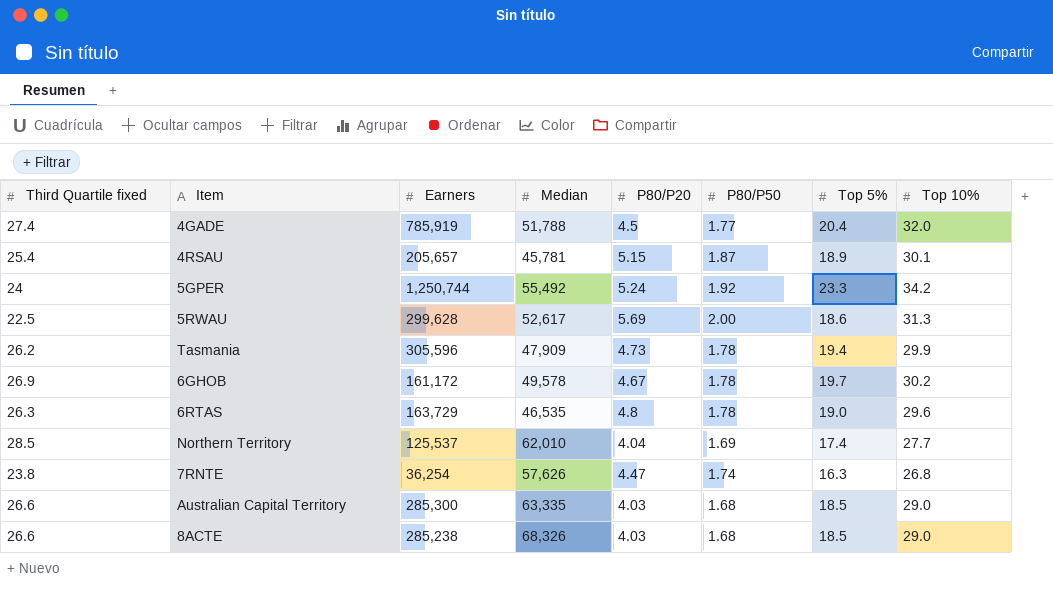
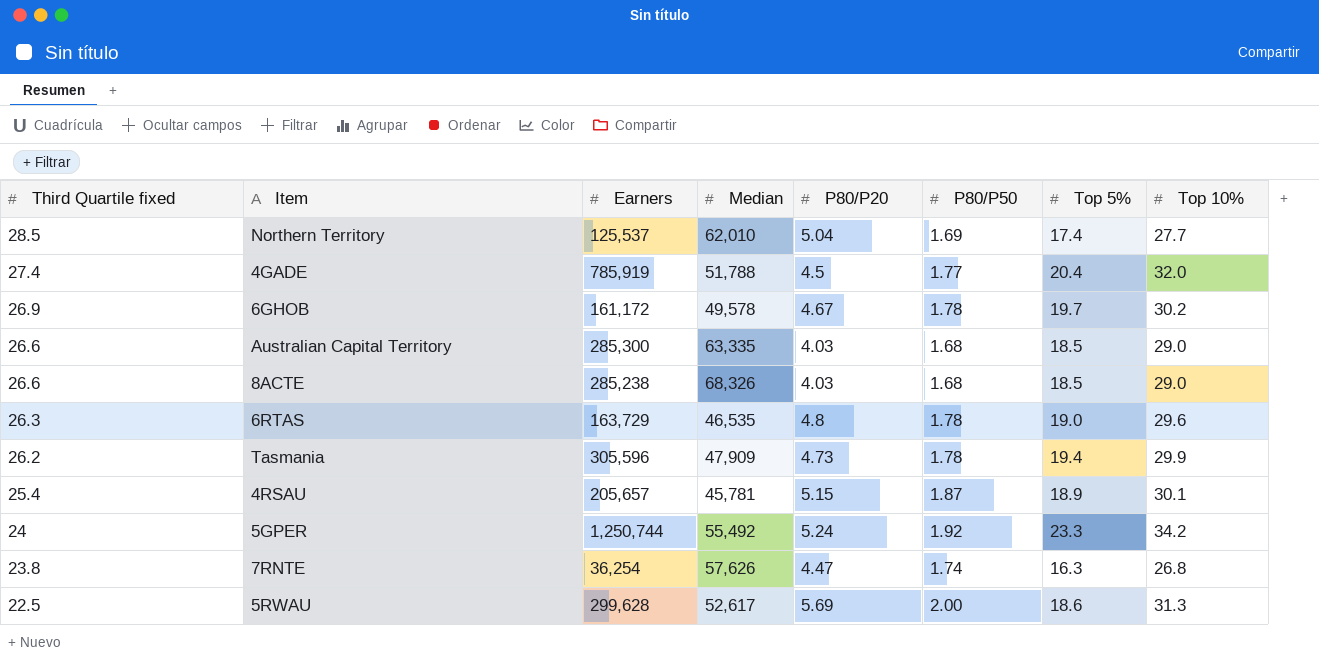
row order: none -> Third Quartile fixed descending
Northern Territory | P80/P20: 4.04 -> 5.04

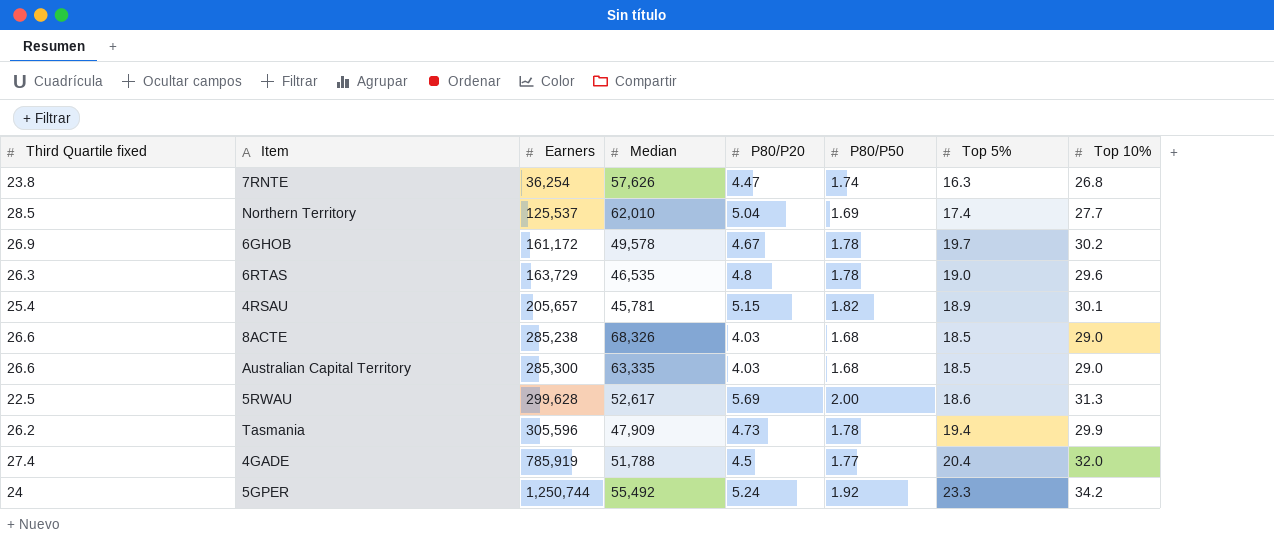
row order: Third Quartile fixed descending -> Earners ascending
4RSAU | P80/P50: 1.87 -> 1.82

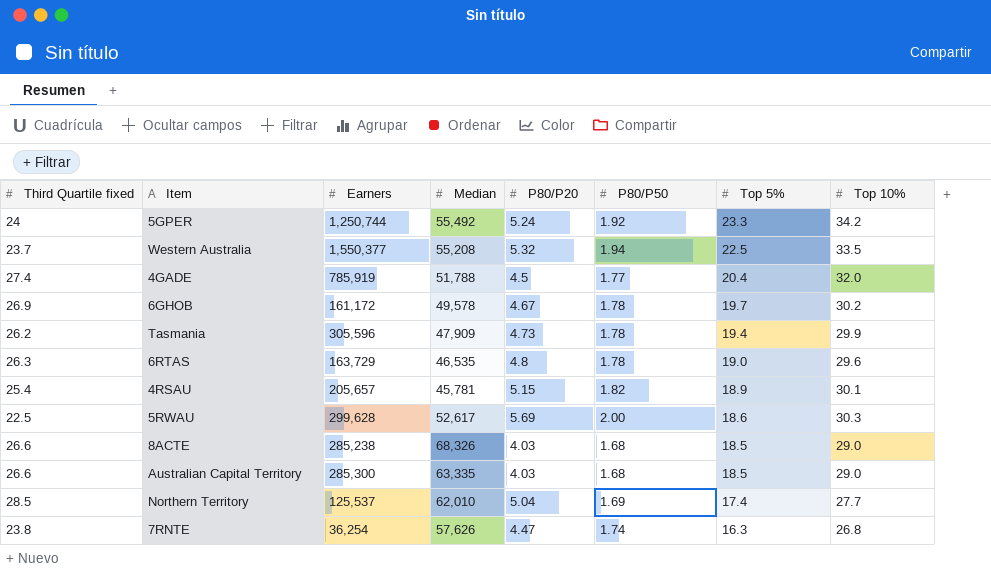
row order: Earners ascending -> Top 5% descending
row Western Australia: none -> 23.7 | 1,550,377 | 55,208 | 5.32 | 1.94 | 22.5 | 33.5
5RWAU | Top 10%: 31.3 -> 30.3

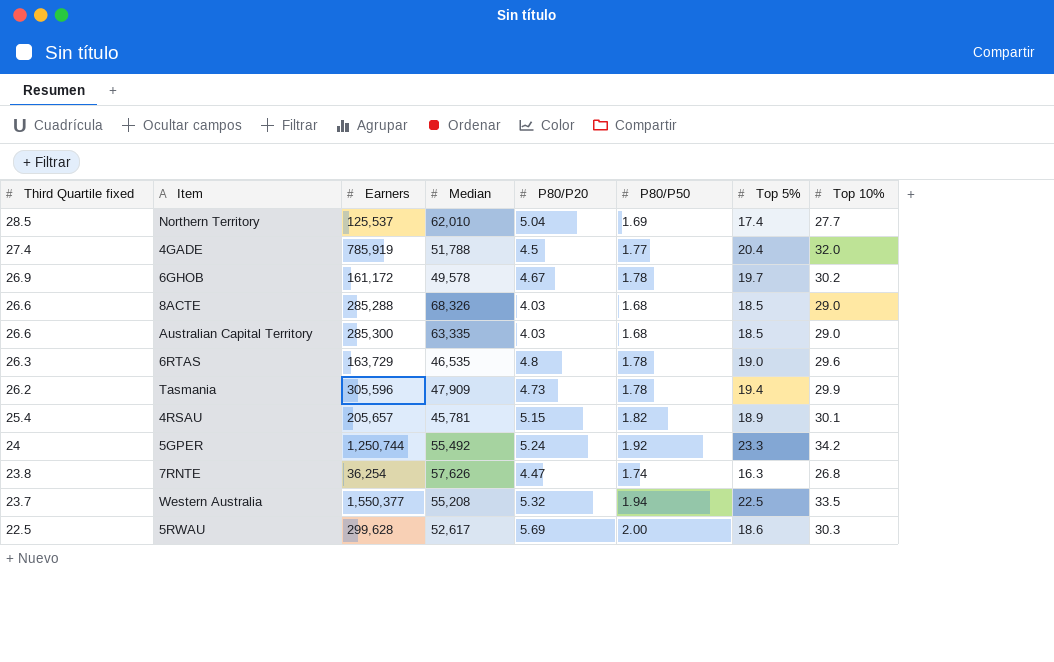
row order: Top 5% descending -> Third Quartile fixed descending
8ACTE | Earners: 285,238 -> 285,288

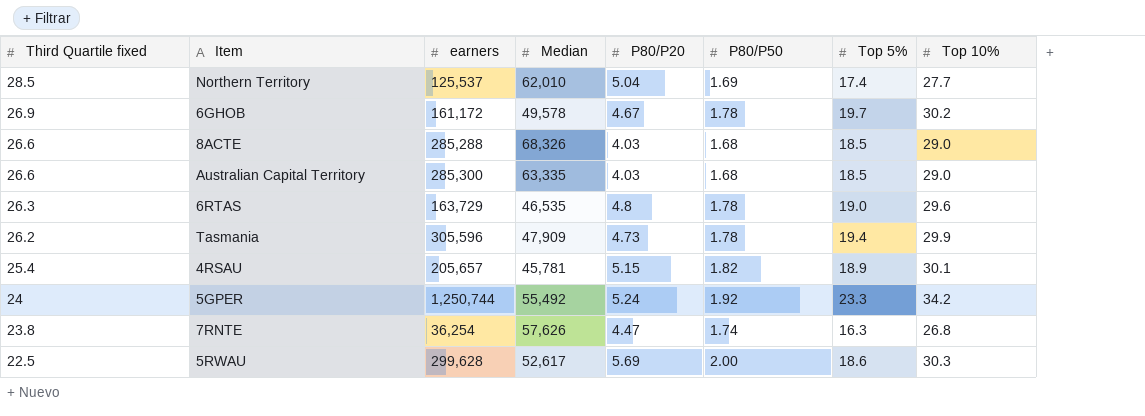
column name: Earners -> earners
row 4GADE: 27.4 | 785,919 | 51,788 | 4.5 | 1.77 | 20.4 | 32.0 -> none
row Western Australia: 23.7 | 1,550,377 | 55,208 | 5.32 | 1.94 | 22.5 | 33.5 -> none

